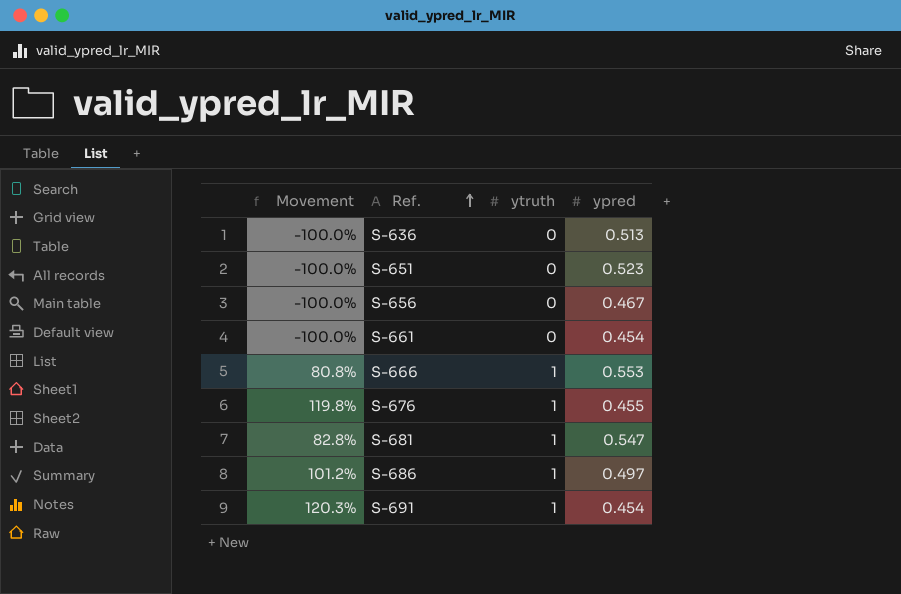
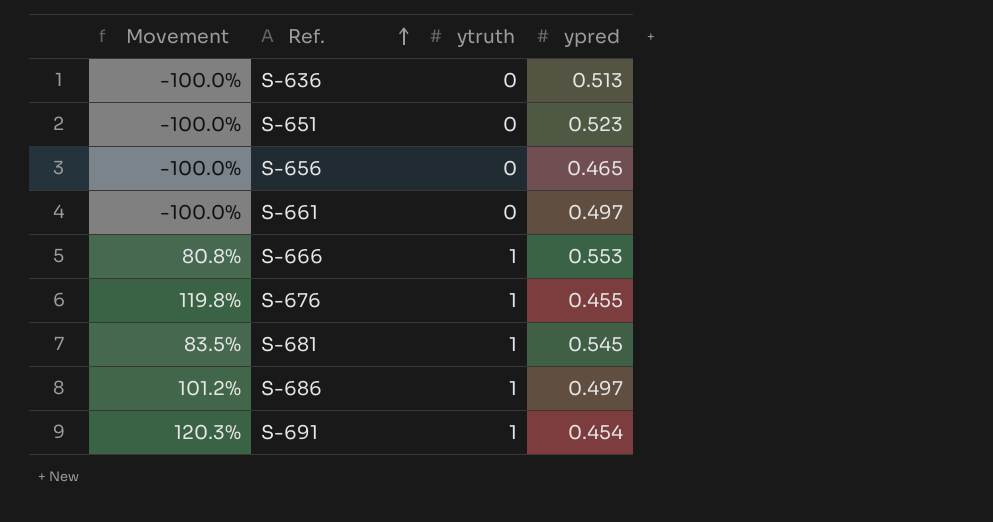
S-656 | ypred: 0.467 -> 0.465
S-661 | ypred: 0.454 -> 0.497
S-681 | Movement: 82.8% -> 83.5%
S-681 | ypred: 0.547 -> 0.545

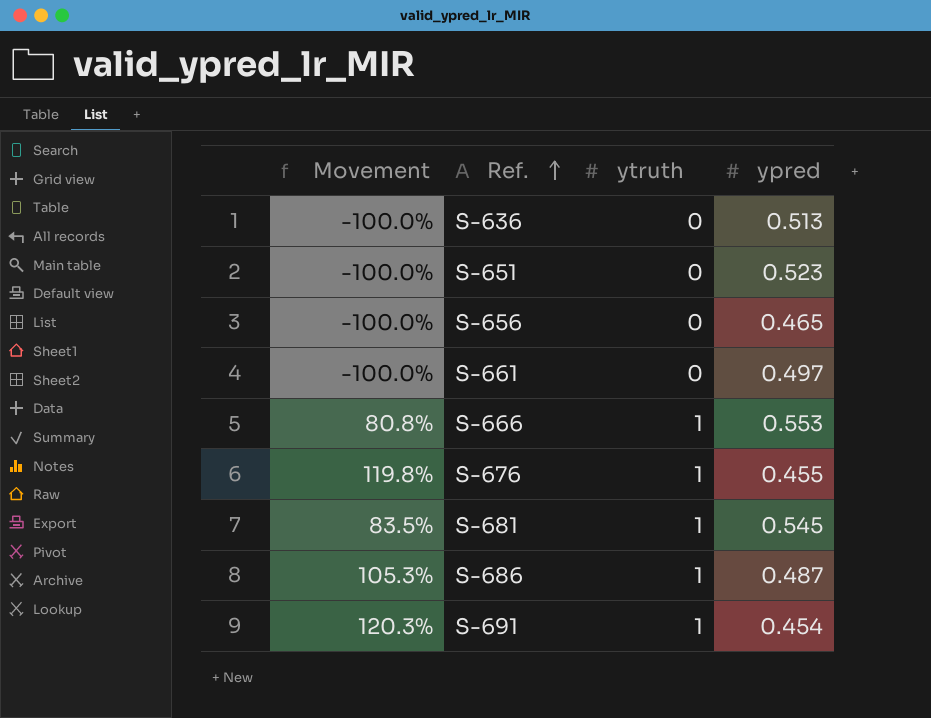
S-686 | Movement: 101.2% -> 105.3%
S-686 | ypred: 0.497 -> 0.487

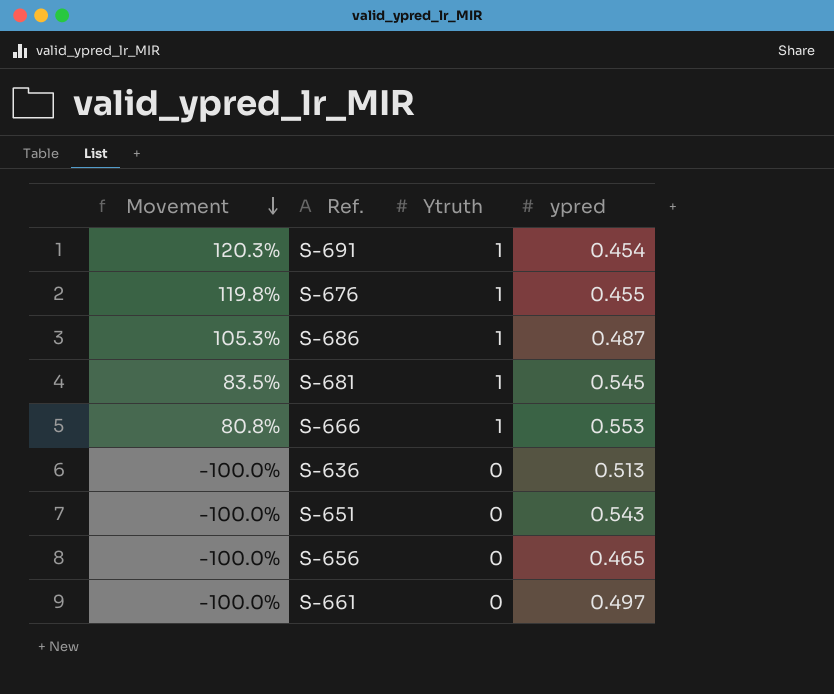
row order: Ref. ascending -> Movement descending
column name: ytruth -> Ytruth
S-651 | ypred: 0.523 -> 0.543

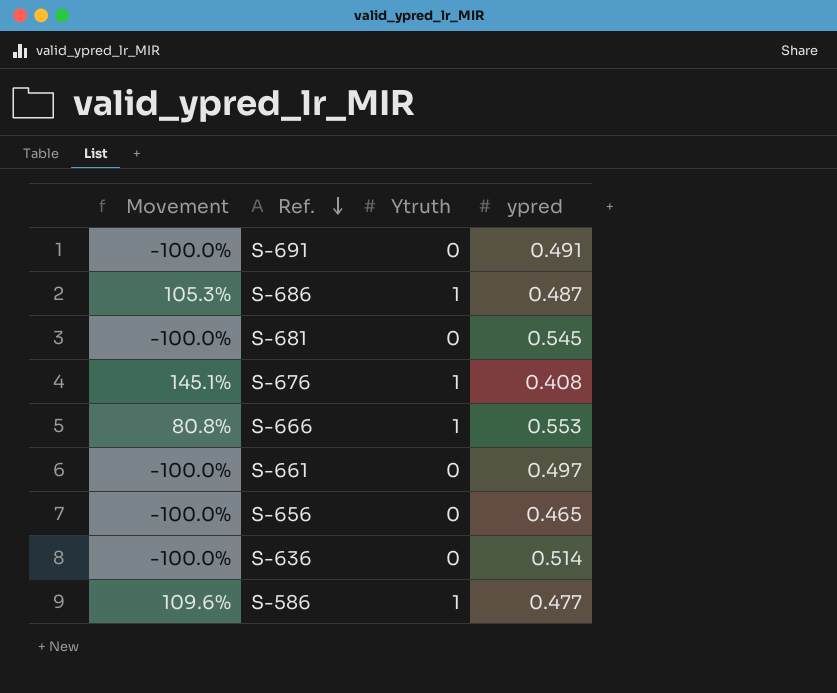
row order: Movement descending -> Ref. descending
row S-651: -100.0% | 0 | 0.543 -> none
S-691 | Movement: 120.3% -> -100.0%
S-691 | Ytruth: 1 -> 0
S-691 | ypred: 0.454 -> 0.491
S-681 | Movement: 83.5% -> -100.0%
S-681 | Ytruth: 1 -> 0
S-676 | Movement: 119.8% -> 145.1%
S-676 | ypred: 0.455 -> 0.408
S-636 | ypred: 0.513 -> 0.514
row S-586: none -> 109.6% | 1 | 0.477

